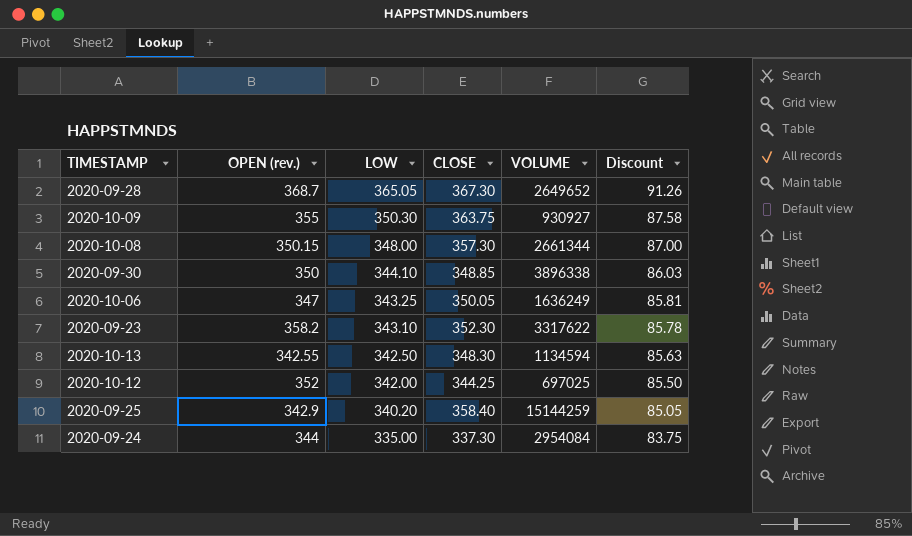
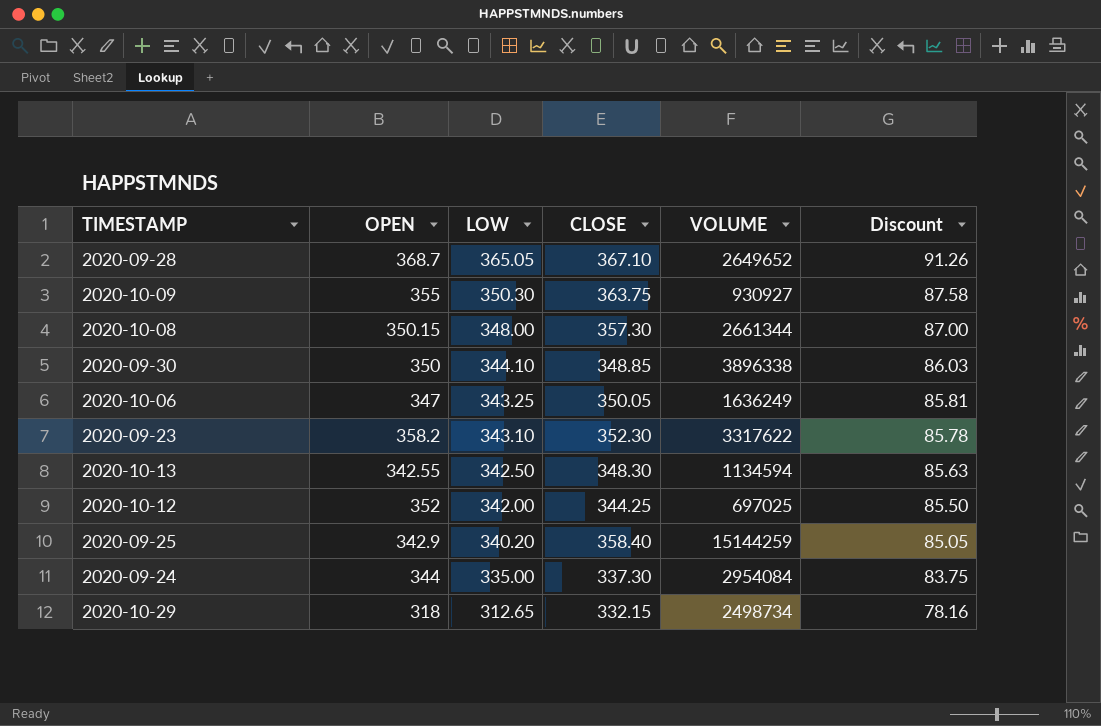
column name: OPEN (rev.) -> OPEN
2020-09-28 | CLOSE: 367.30 -> 367.10
row 2020-10-29: none -> 318 | 312.65 | 332.15 | 2498734 | 78.16

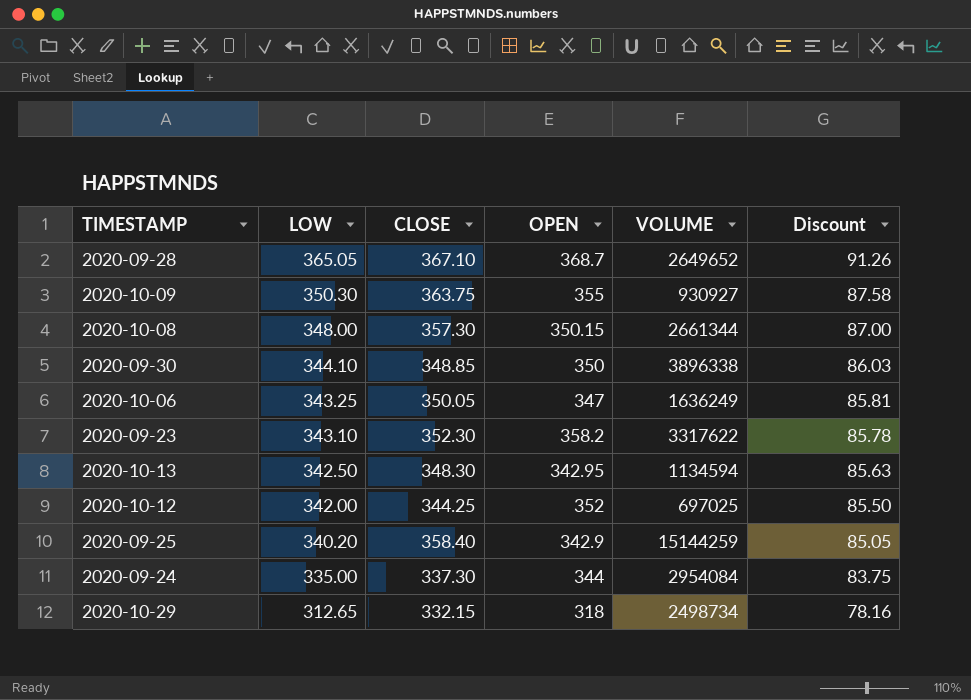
column OPEN | position: 2 -> 4
2020-10-13 | OPEN: 342.55 -> 342.95

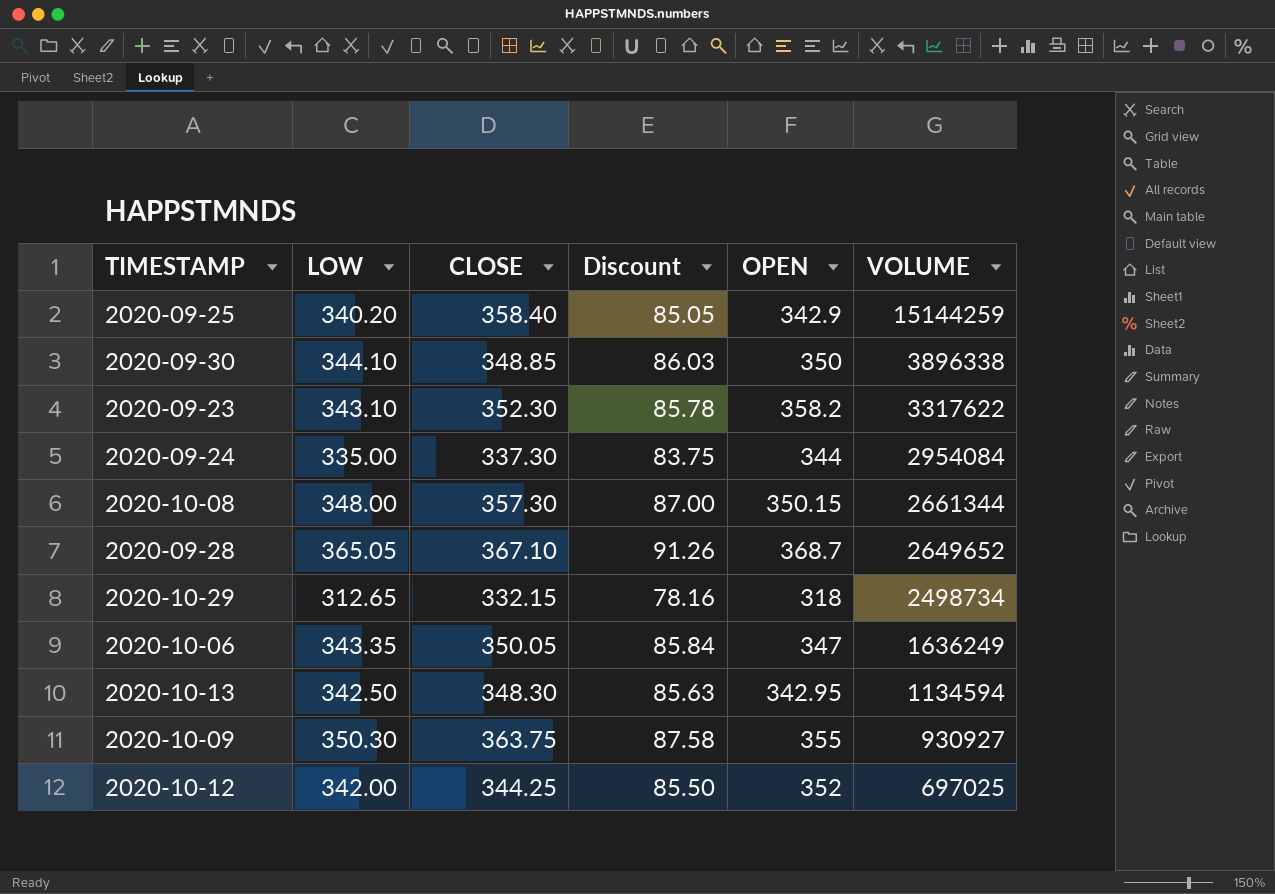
row order: LOW descending -> VOLUME descending
column Discount | position: 6 -> 4
2020-10-06 | LOW: 343.25 -> 343.35
2020-10-06 | Discount: 85.81 -> 85.84

